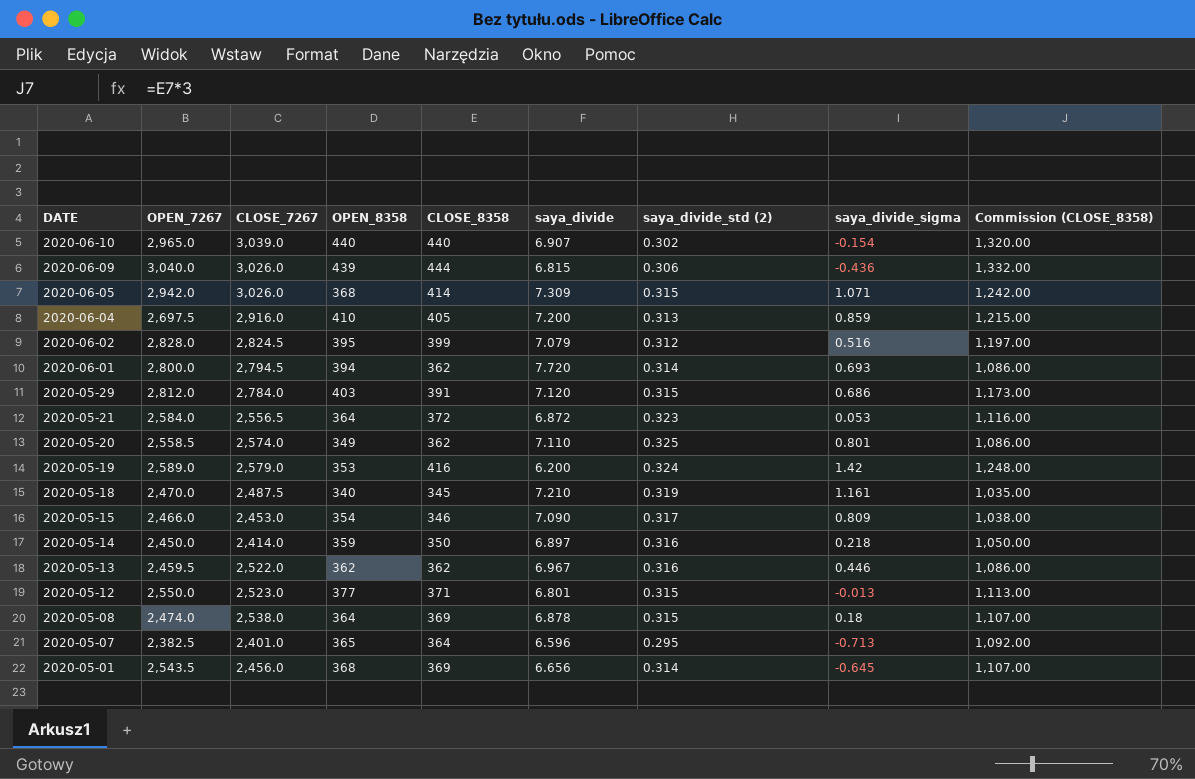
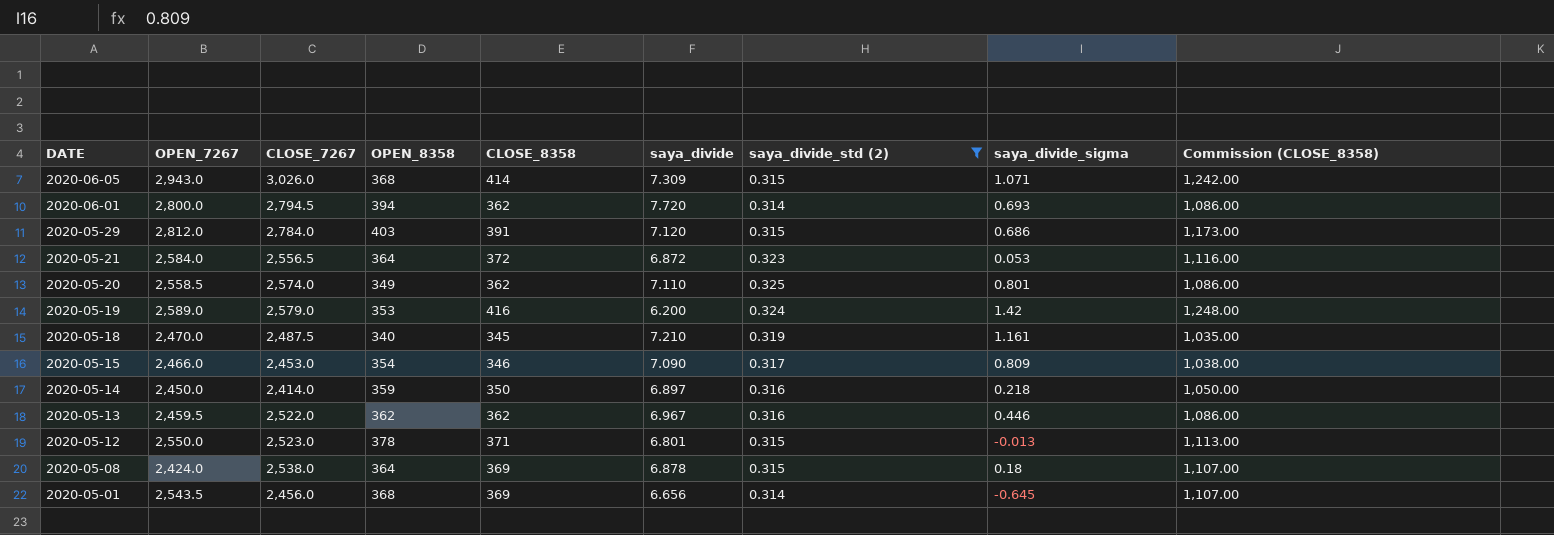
filter: none -> saya_divide_std (2) >= 0.314
2020-06-05 | OPEN_7267: 2,942.0 -> 2,943.0
2020-05-12 | OPEN_8358: 377 -> 378
2020-05-08 | OPEN_7267: 2,474.0 -> 2,424.0

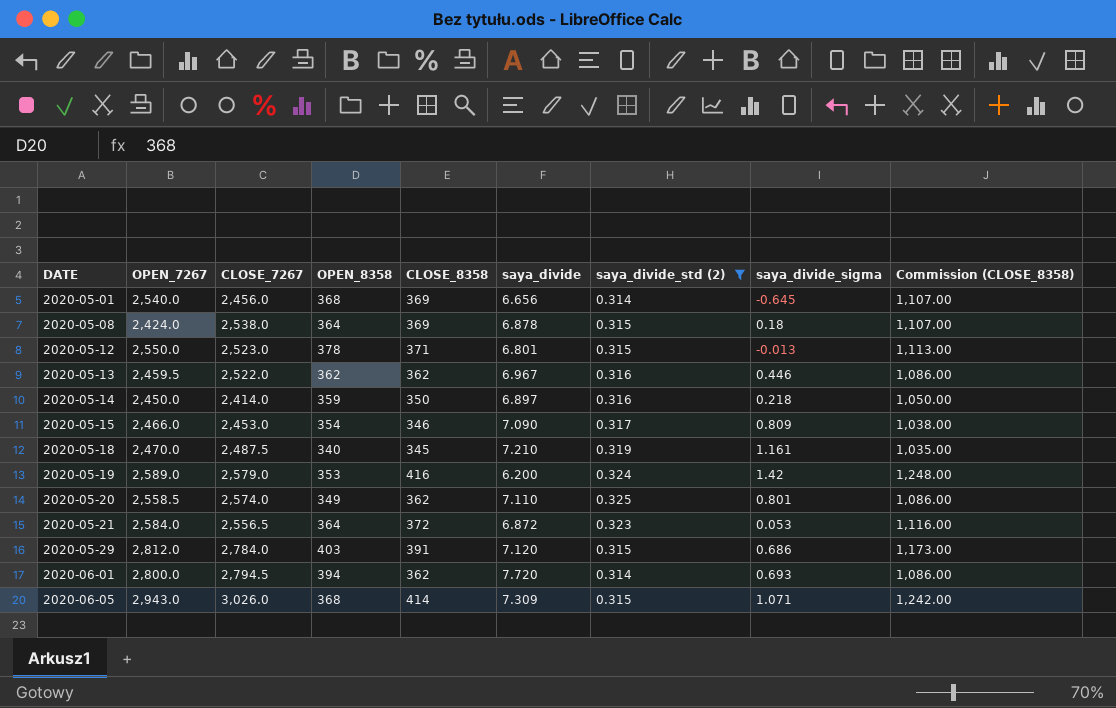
row order: DATE descending -> DATE ascending
2020-05-01 | OPEN_7267: 2,543.5 -> 2,540.0

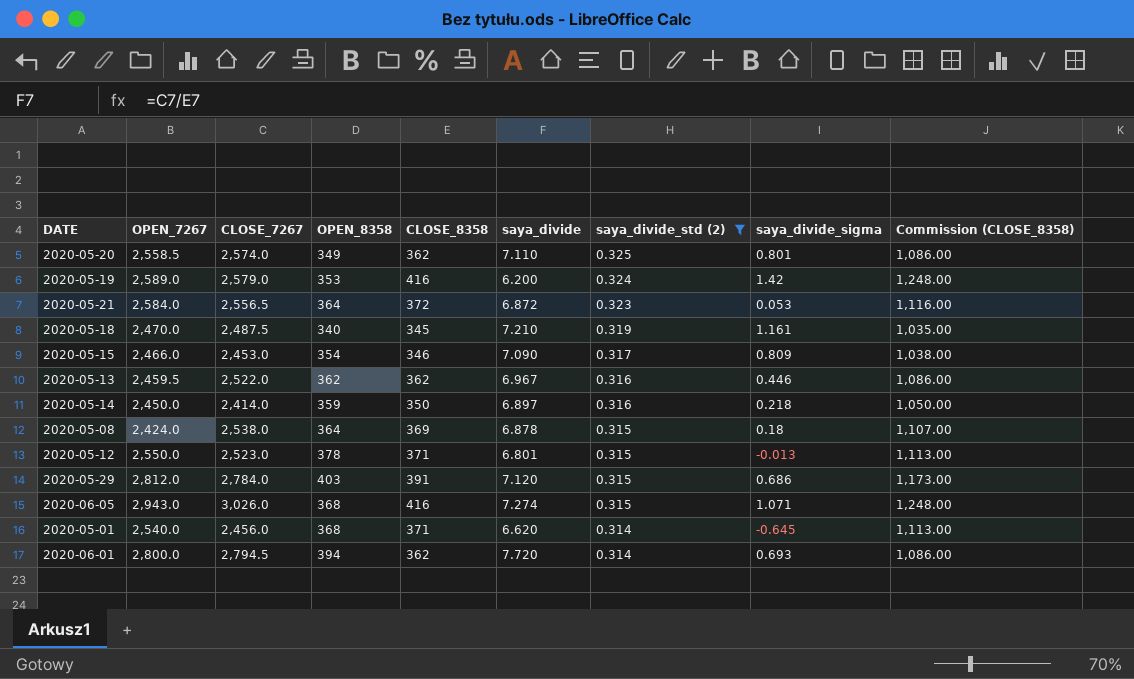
row order: DATE ascending -> saya_divide_std (2) descending
2020-06-05 | CLOSE_8358: 414 -> 416
2020-06-05 | saya_divide: 7.309 -> 7.274
2020-06-05 | Commission (CLOSE_8358): 1,242.00 -> 1,248.00
2020-05-01 | CLOSE_8358: 369 -> 371
2020-05-01 | saya_divide: 6.656 -> 6.620
2020-05-01 | Commission (CLOSE_8358): 1,107.00 -> 1,113.00

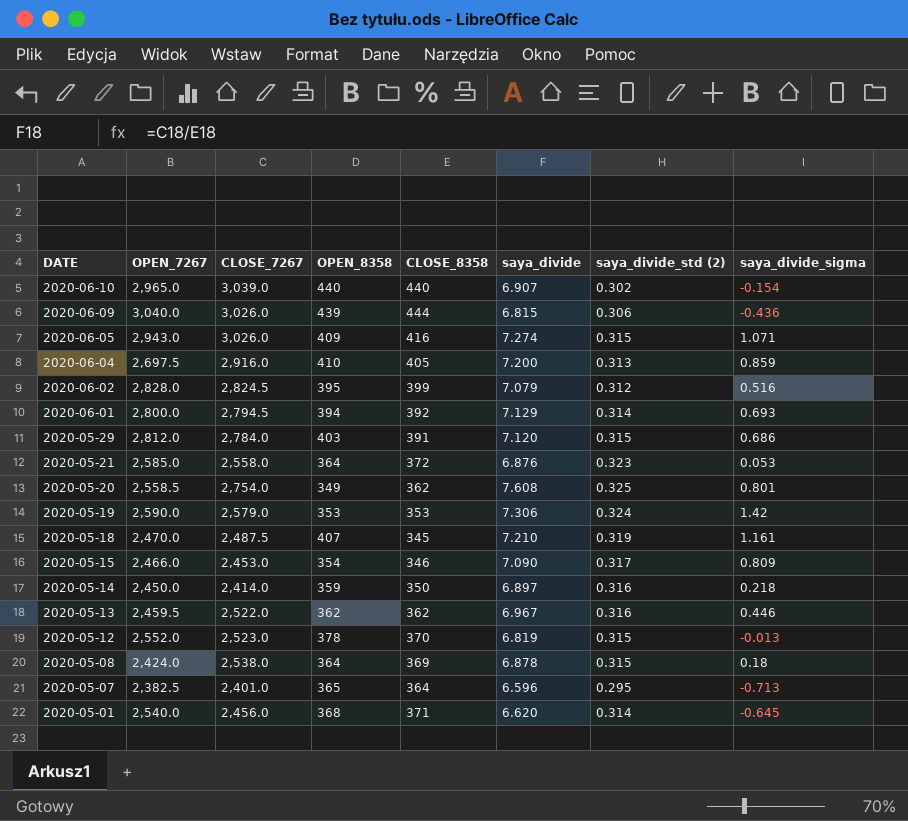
filter: saya_divide_std (2) >= 0.314 -> none
row order: saya_divide_std (2) descending -> DATE descending
column Commission (CLOSE_8358) | formula: [CLOSE_8358] * 3 -> none
2020-06-05 | OPEN_8358: 368 -> 409
2020-06-01 | CLOSE_8358: 362 -> 392
2020-06-01 | saya_divide: 7.720 -> 7.129
2020-05-21 | OPEN_7267: 2,584.0 -> 2,585.0
2020-05-21 | CLOSE_7267: 2,556.5 -> 2,558.0
2020-05-21 | saya_divide: 6.872 -> 6.876
2020-05-20 | CLOSE_7267: 2,574.0 -> 2,754.0
2020-05-20 | saya_divide: 7.110 -> 7.608
2020-05-19 | OPEN_7267: 2,589.0 -> 2,590.0
2020-05-19 | CLOSE_8358: 416 -> 353
2020-05-19 | saya_divide: 6.200 -> 7.306
2020-05-18 | OPEN_8358: 340 -> 407
2020-05-12 | OPEN_7267: 2,550.0 -> 2,552.0
2020-05-12 | CLOSE_8358: 371 -> 370
2020-05-12 | saya_divide: 6.801 -> 6.819

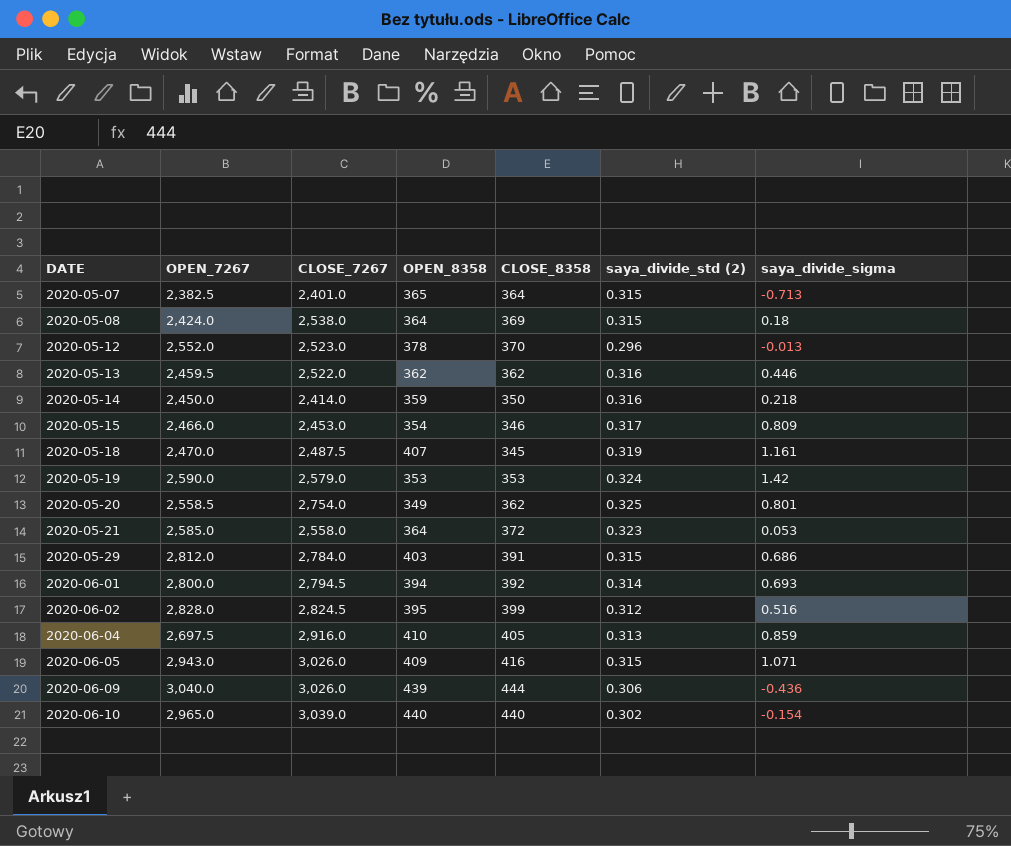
row order: DATE descending -> DATE ascending
column saya_divide | formula: [CLOSE_7267] / [CLOSE_8358] -> none
row 2020-05-01: 2,540.0 | 2,456.0 | 368 | 371 | 6.620 | 0.314 | -0.645 -> none
2020-05-07 | saya_divide_std (2): 0.295 -> 0.315
2020-05-12 | saya_divide_std (2): 0.315 -> 0.296

